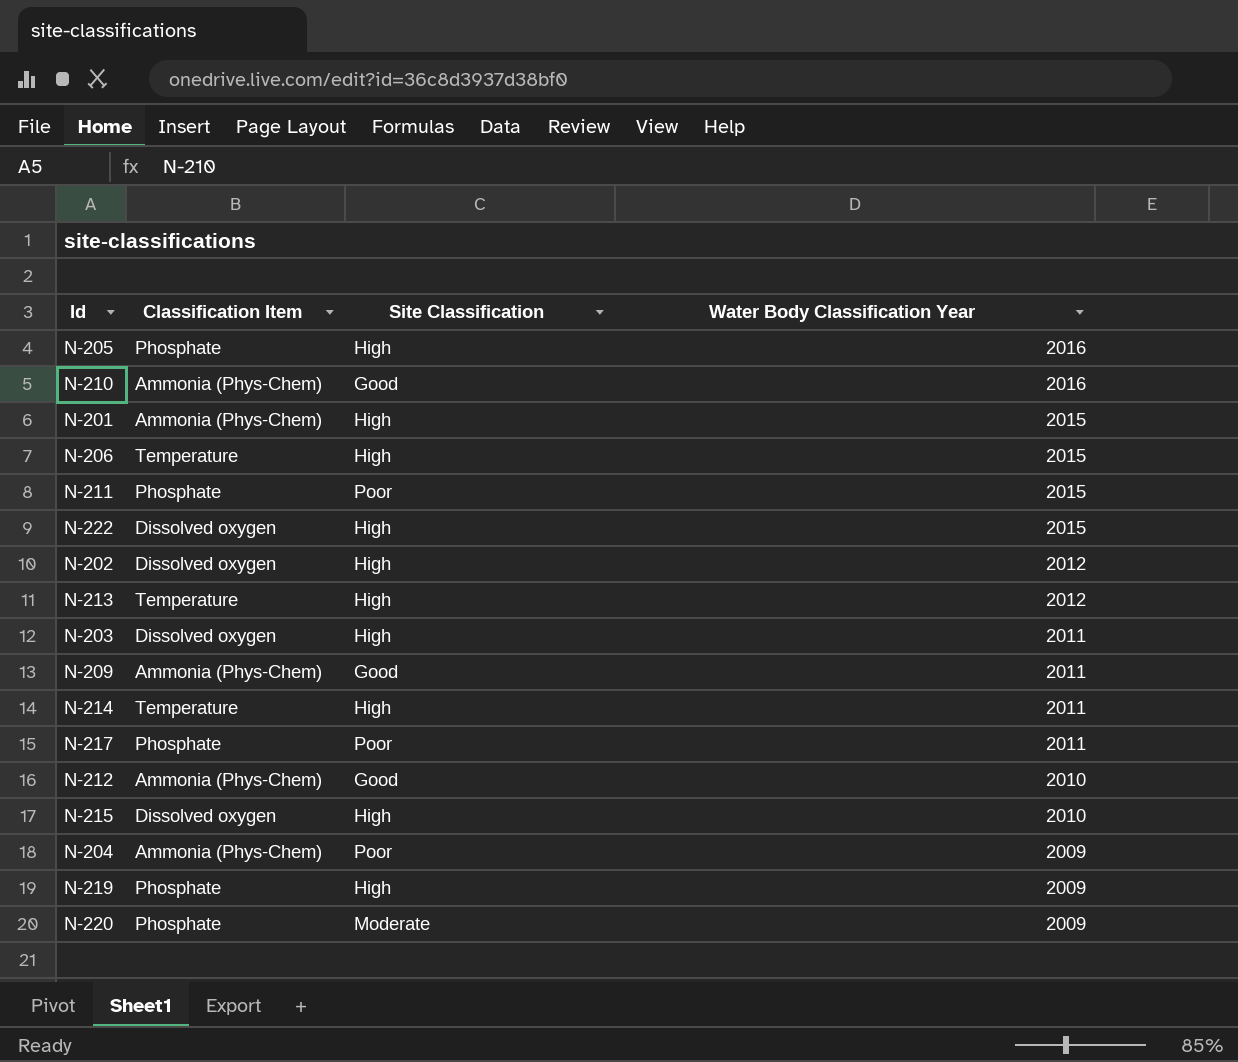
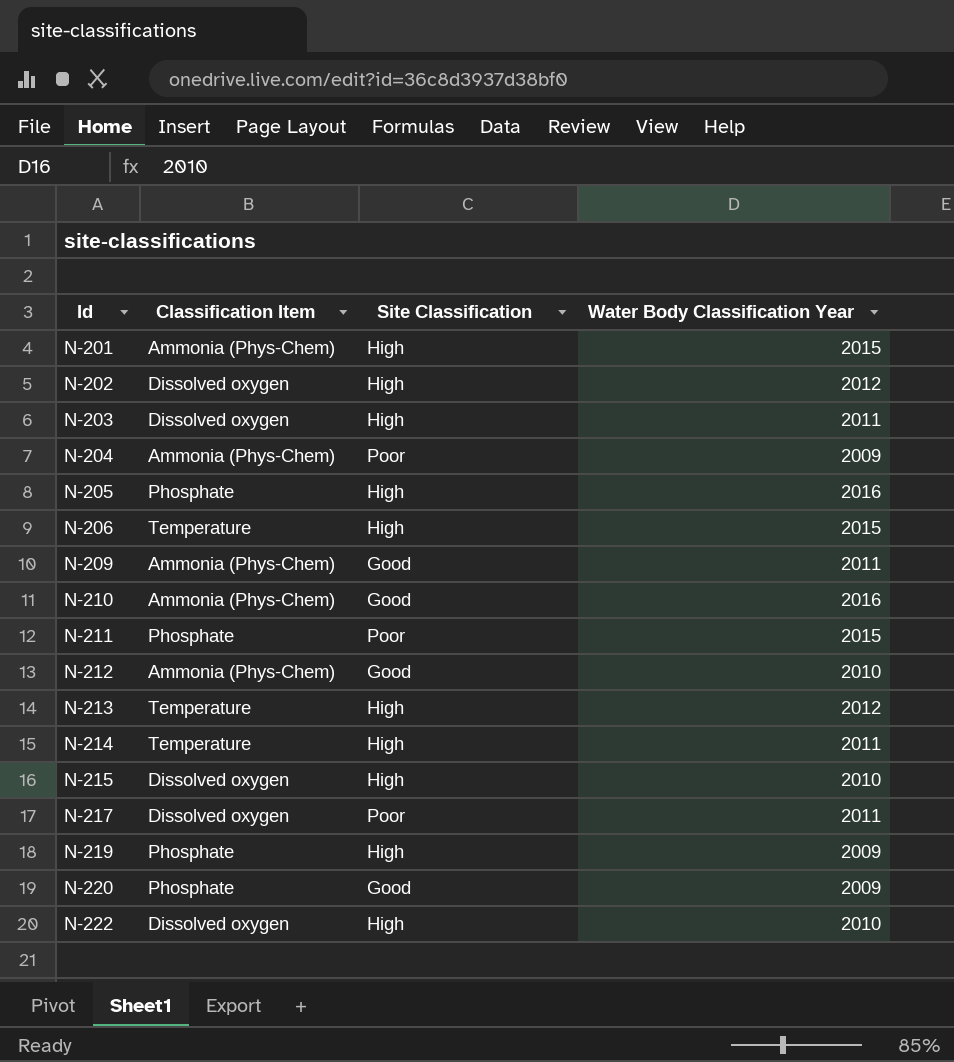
row order: Water Body Classification Year descending -> Id ascending
N-217 | Classification Item: Phosphate -> Dissolved oxygen
N-220 | Site Classification: Moderate -> Good
N-222 | Water Body Classification Year: 2015 -> 2010

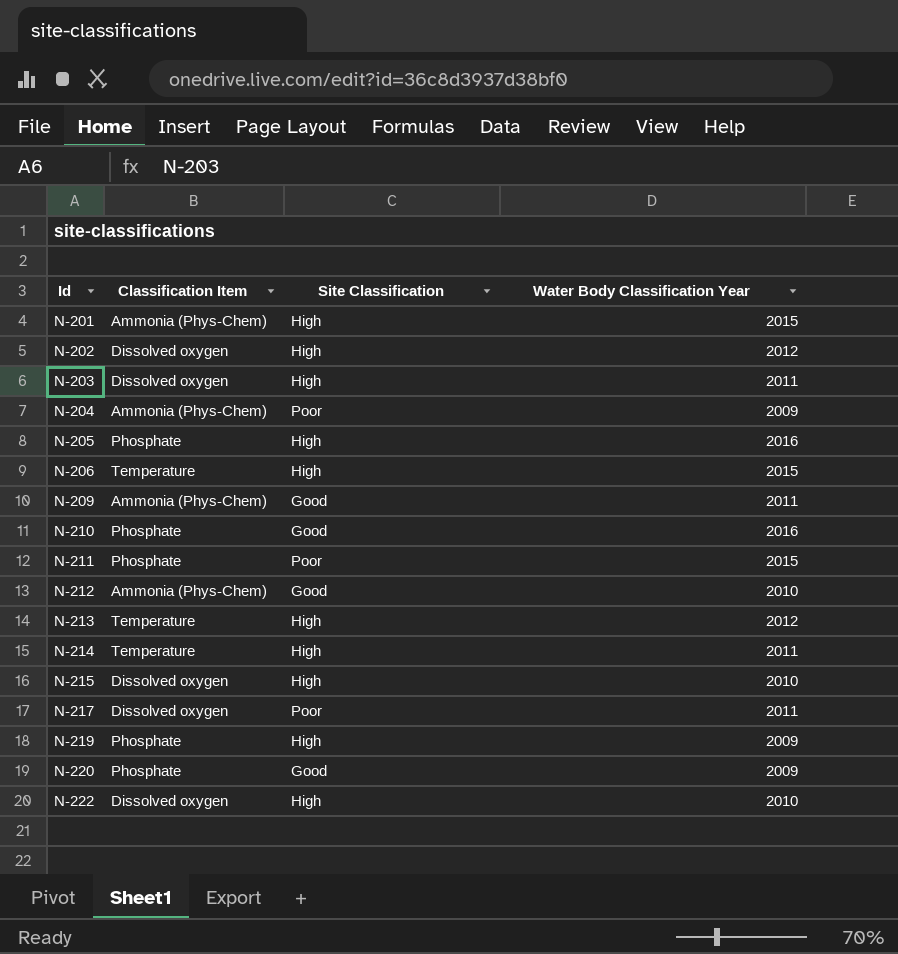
N-210 | Classification Item: Ammonia (Phys-Chem) -> Phosphate

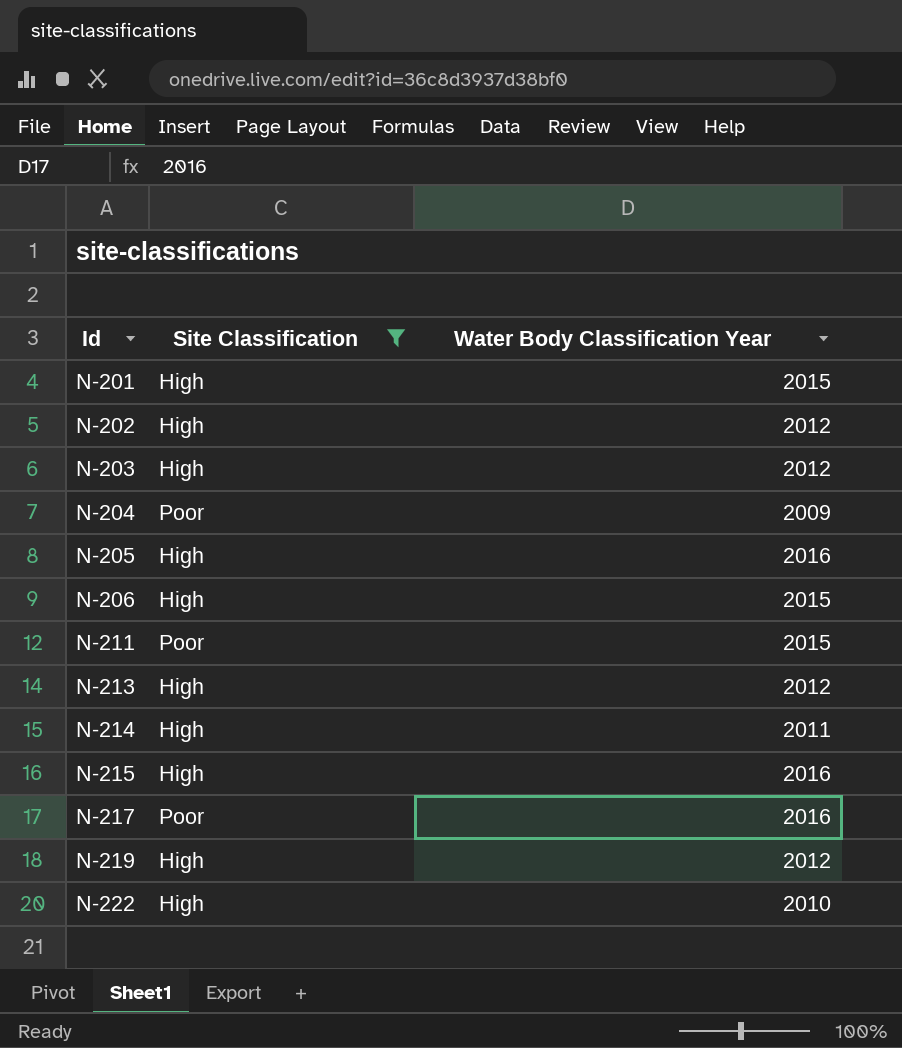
filter: none -> Site Classification != Good
column Classification Item | position: 2 -> none
N-203 | Water Body Classification Year: 2011 -> 2012
N-215 | Water Body Classification Year: 2010 -> 2016
N-217 | Water Body Classification Year: 2011 -> 2016
N-219 | Water Body Classification Year: 2009 -> 2012

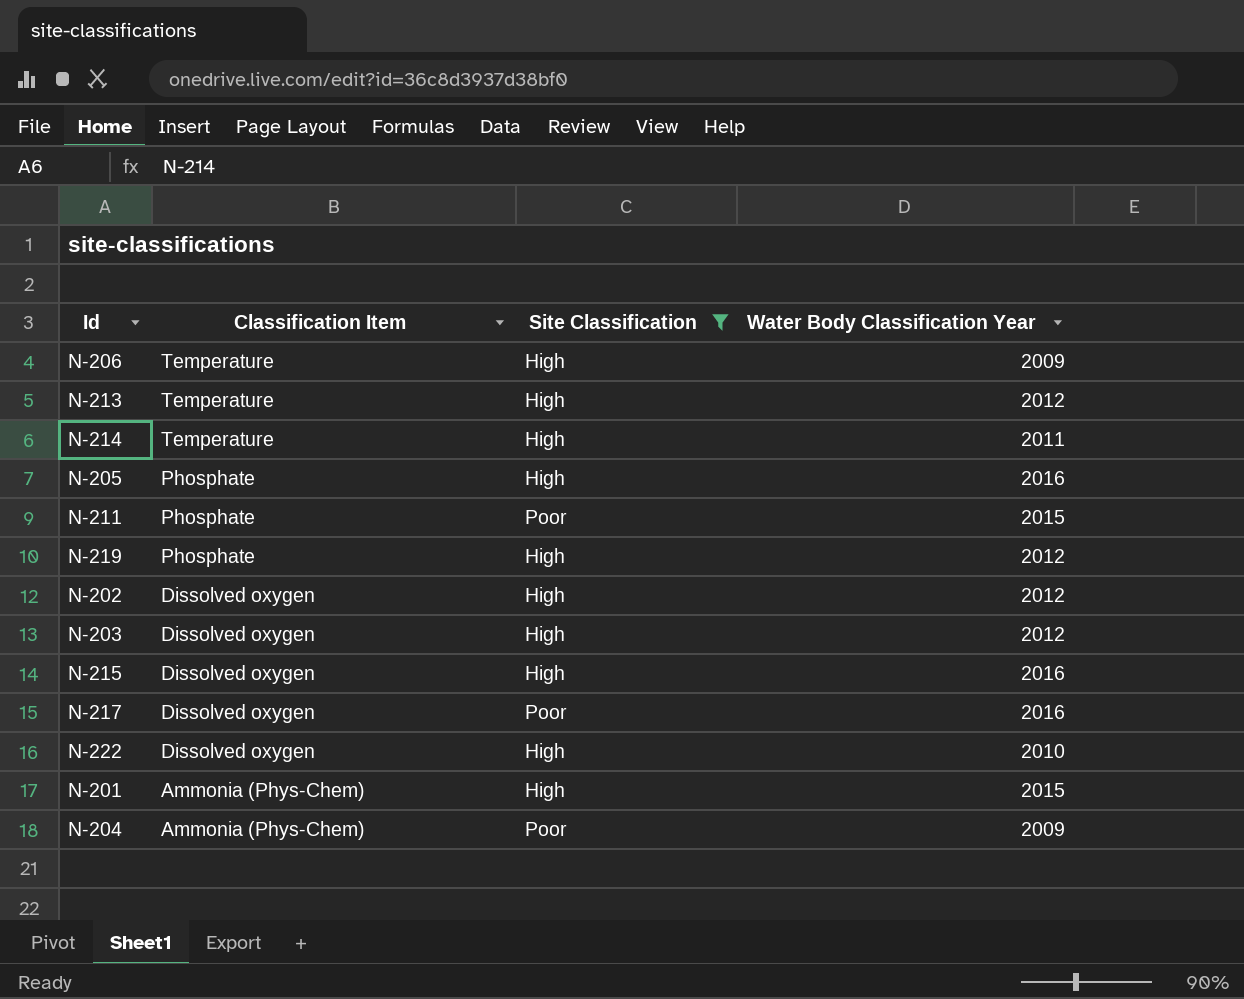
row order: Id ascending -> Classification Item descending
column Classification Item | position: none -> 2
N-206 | Water Body Classification Year: 2015 -> 2009

